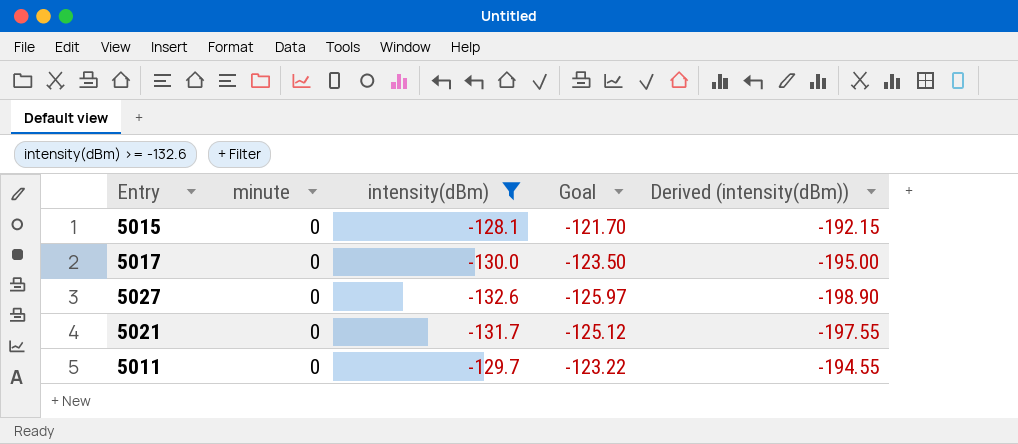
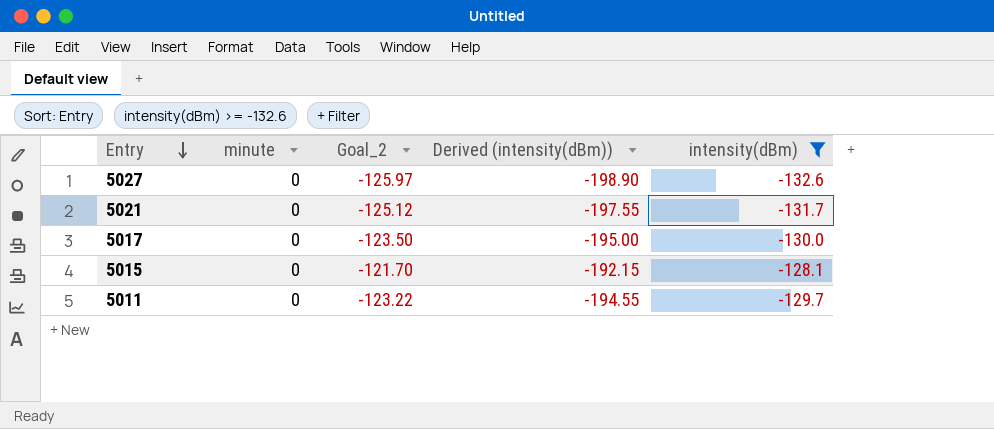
row order: none -> Entry descending
column name: Goal -> Goal_2
column intensity(dBm) | position: 3 -> 5

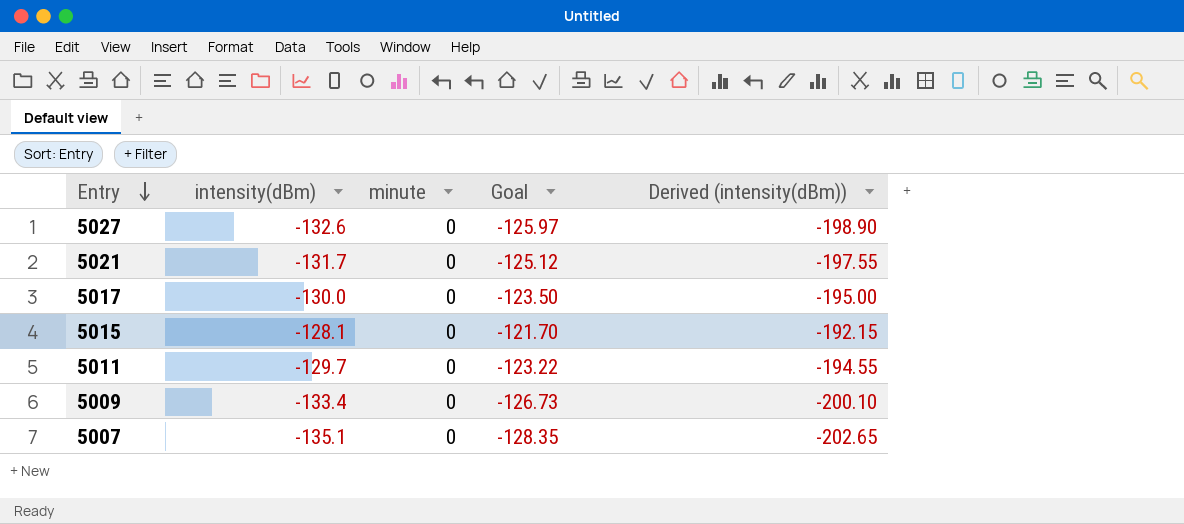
filter: intensity(dBm) >= -132.6 -> none
column intensity(dBm) | position: 5 -> 2
column name: Goal_2 -> Goal

